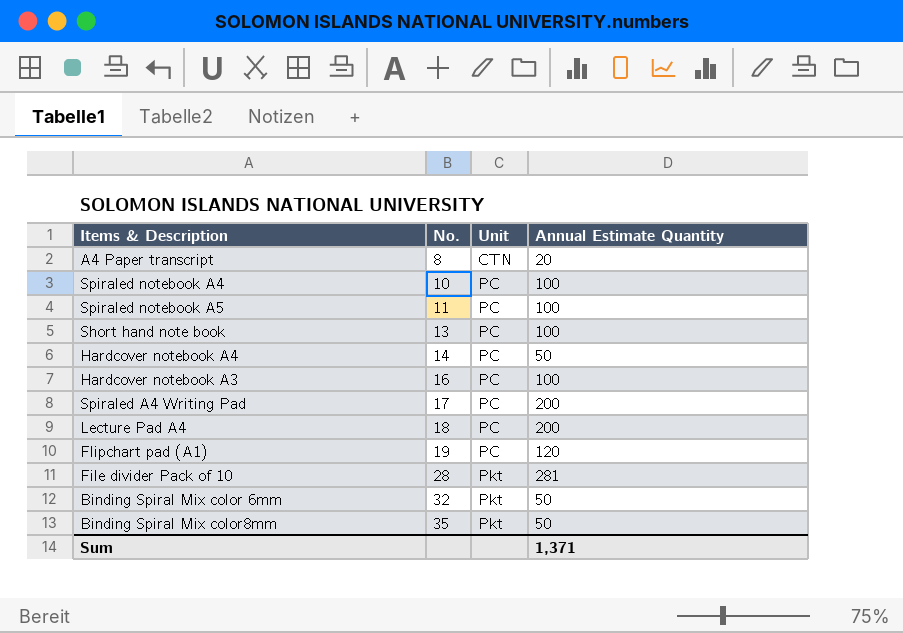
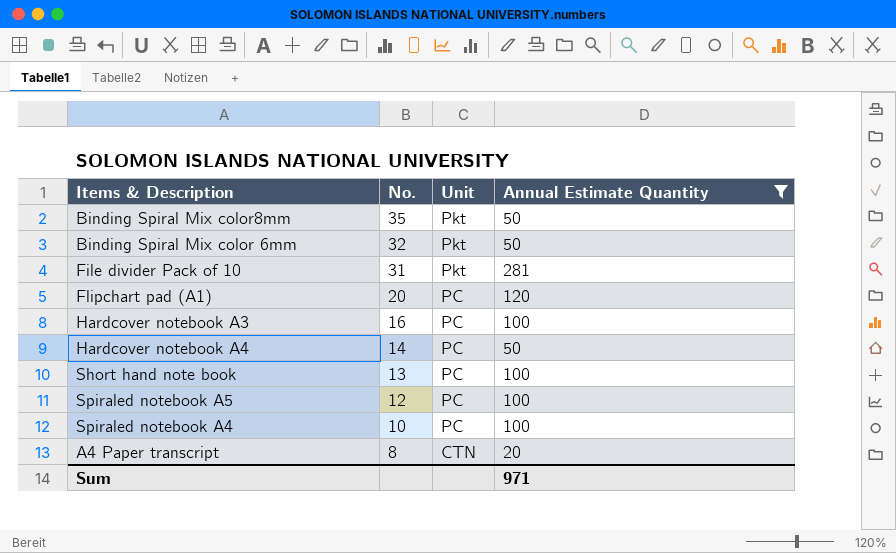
filter: none -> Annual Estimate Quantity != 200
row order: No. ascending -> No. descending
File divider Pack of 10 | No.: 28 -> 31
Flipchart pad (A1) | No.: 19 -> 20
Spiraled notebook A5 | No.: 11 -> 12
Sum | Annual Estimate Quantity: 1,371 -> 971

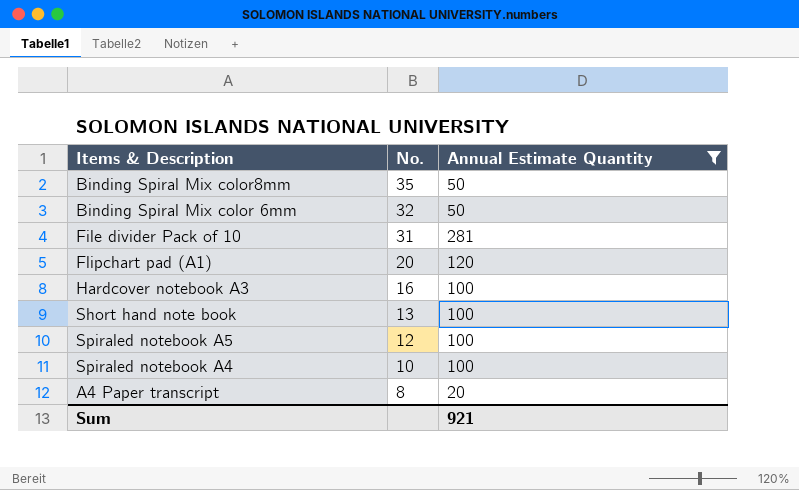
column Unit | position: 3 -> none
row Hardcover notebook A4: 14 | PC | 50 -> none
Sum | Annual Estimate Quantity: 971 -> 921

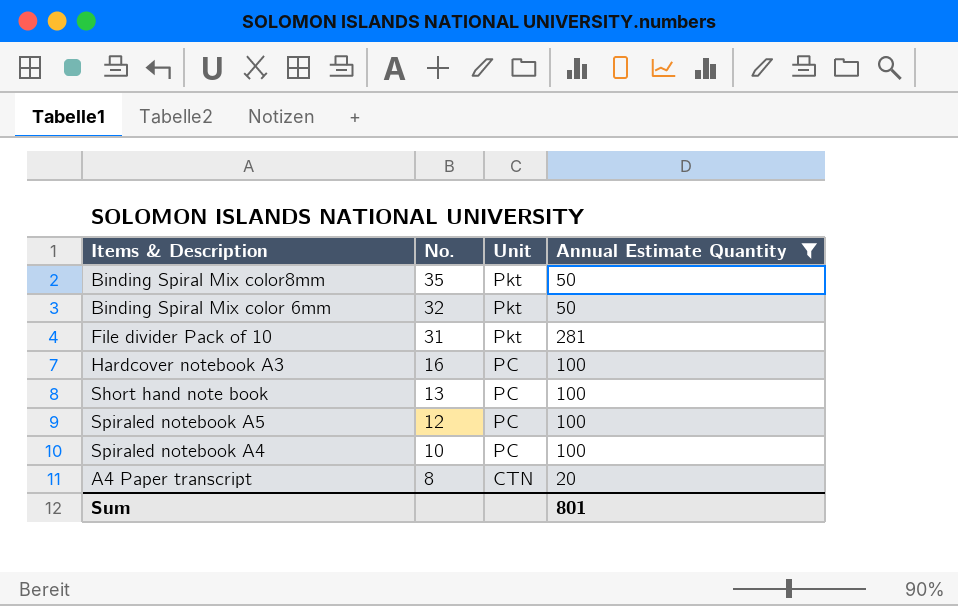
column Unit | position: none -> 3
row Flipchart pad (A1): 20 | 120 -> none
Sum | Annual Estimate Quantity: 921 -> 801

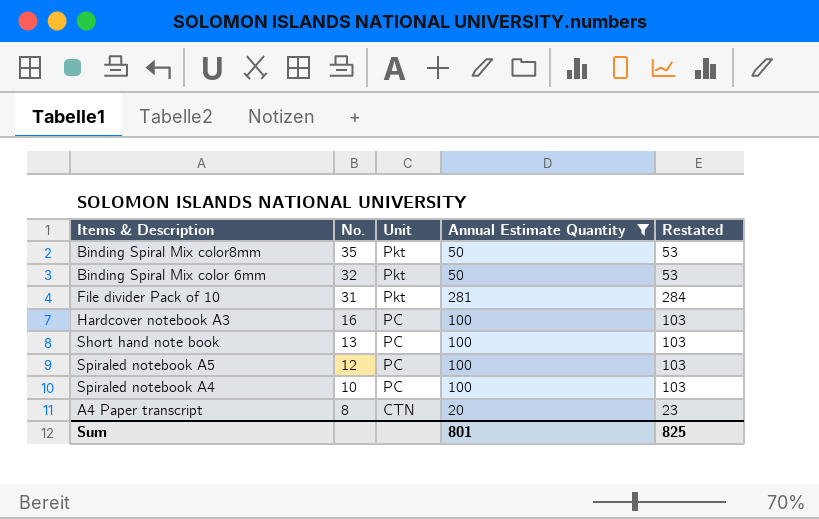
column Restated | formula: none -> [Annual Estimate Quantity] + 3

